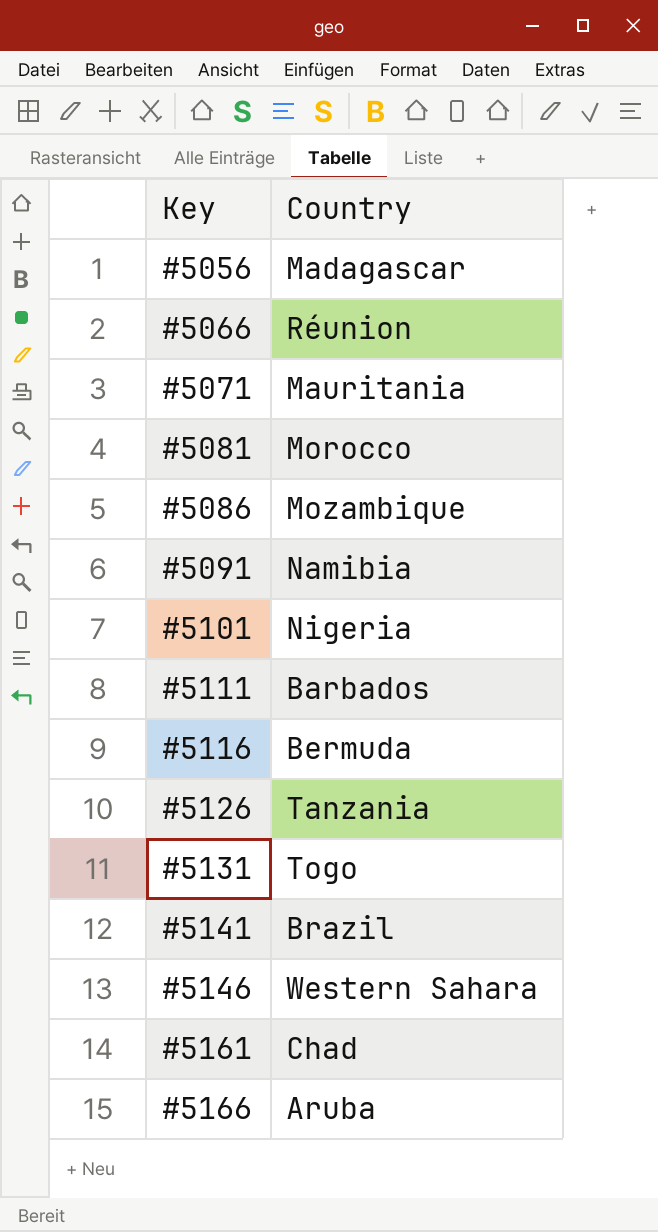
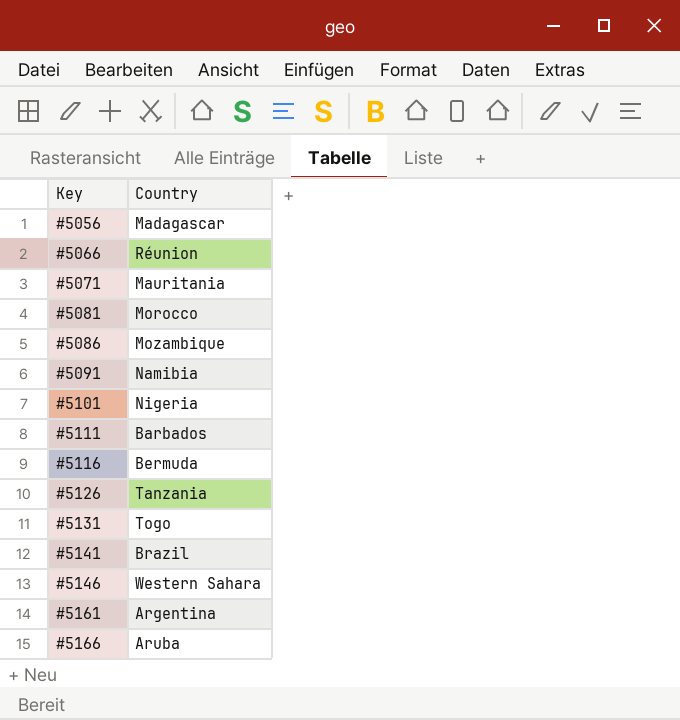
#5161 | Country: Chad -> Argentina

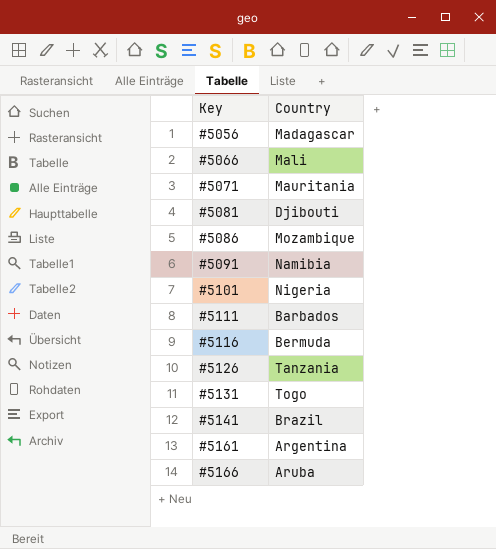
row #5146: Western Sahara -> none
#5066 | Country: Réunion -> Mali
#5081 | Country: Morocco -> Djibouti

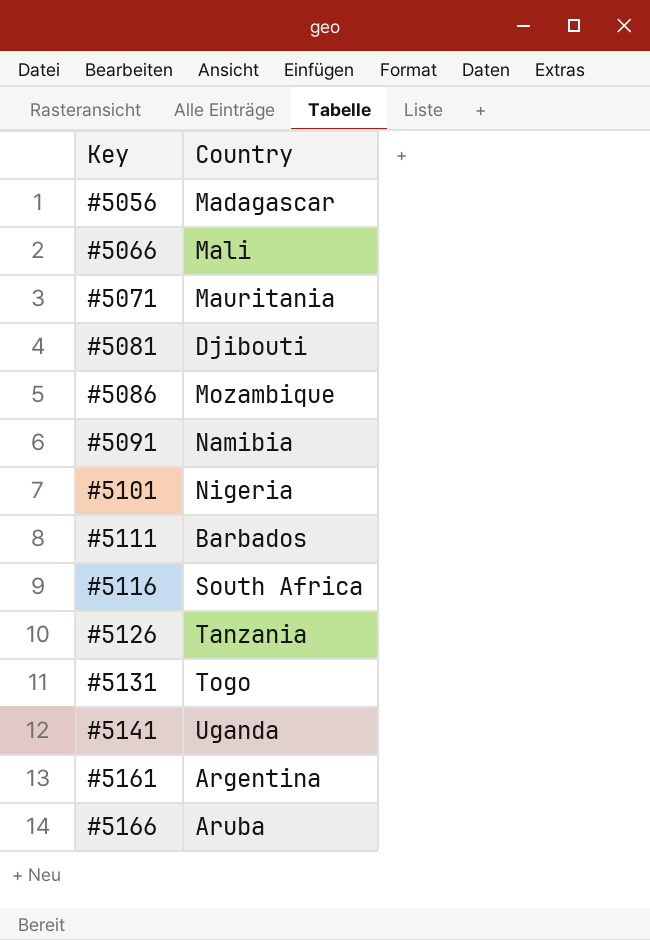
#5116 | Country: Bermuda -> South Africa
#5141 | Country: Brazil -> Uganda

